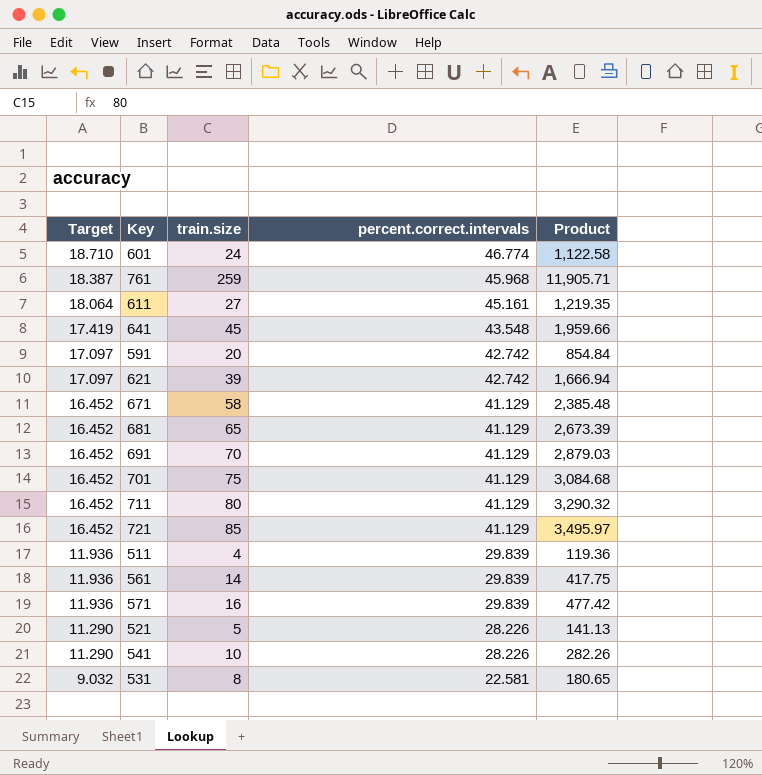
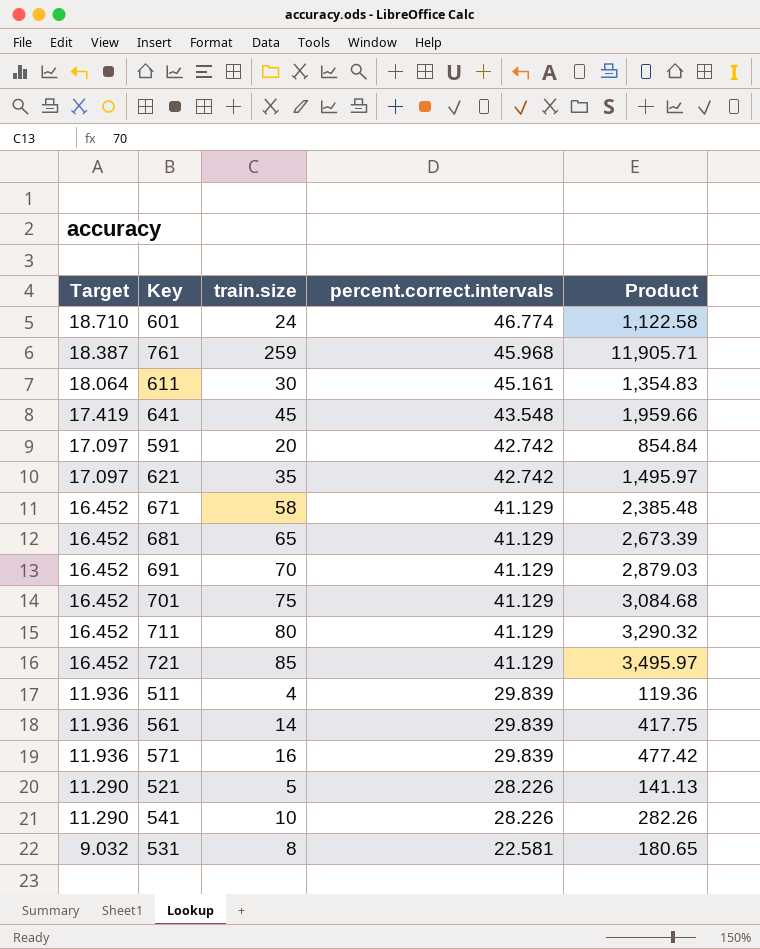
611 | train.size: 27 -> 30
611 | Product: 1,219.35 -> 1,354.83
621 | train.size: 39 -> 35
621 | Product: 1,666.94 -> 1,495.97

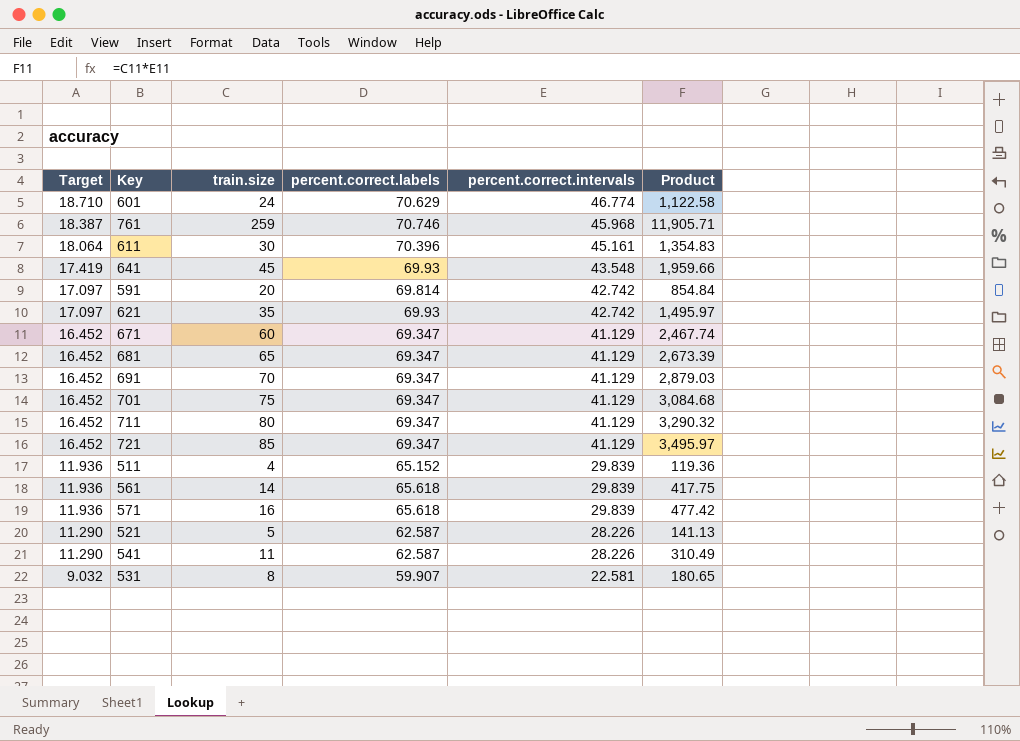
column percent.correct.labels | position: none -> 4
671 | train.size: 58 -> 60
671 | Product: 2,385.48 -> 2,467.74
541 | train.size: 10 -> 11
541 | Product: 282.26 -> 310.49

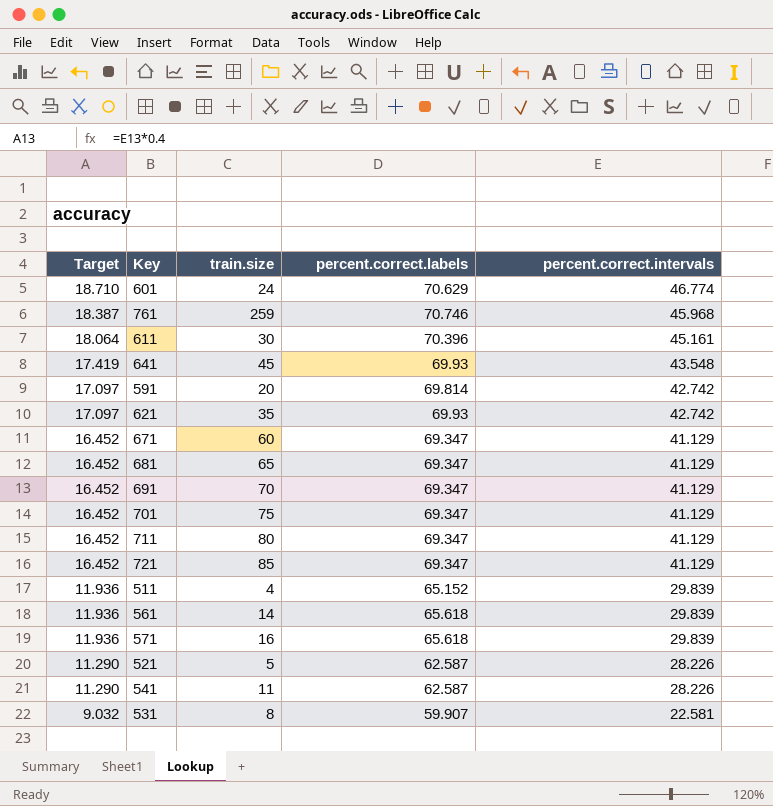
column Product | formula: [train.size] * [percent.correct.intervals] -> none

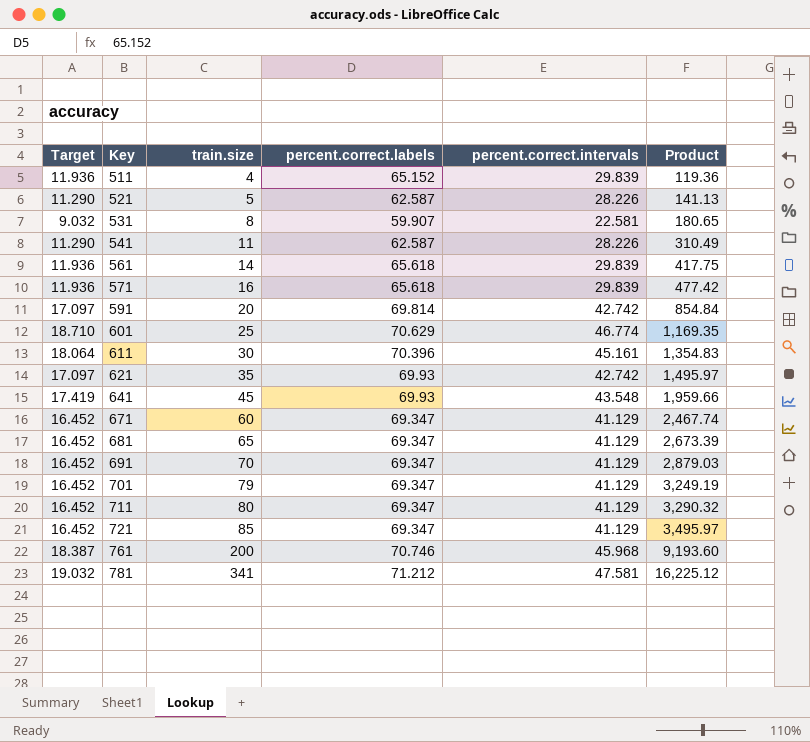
row order: Target descending -> Key ascending
column Product | formula: none -> [train.size] * [percent.correct.intervals]
601 | train.size: 24 -> 25
701 | train.size: 75 -> 79
761 | train.size: 259 -> 200
row 781: none -> 19.032 | 341 | 71.212 | 47.581 | 16,225.12

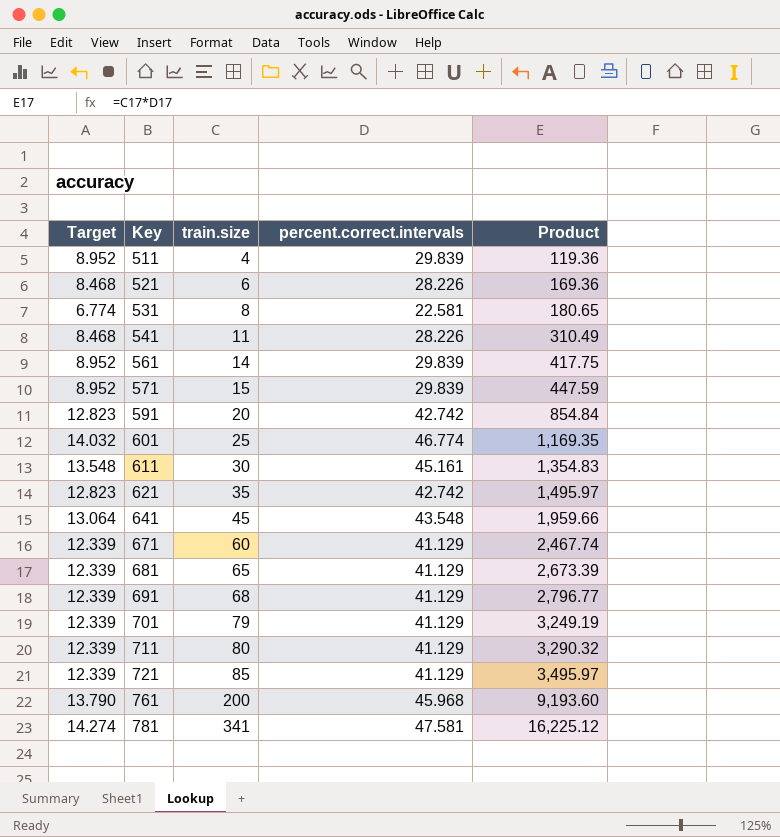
column percent.correct.labels | position: 4 -> none
column Target | formula: [percent.correct.intervals] * 0.4 -> [percent.correct.intervals] * 0.3
521 | train.size: 5 -> 6
521 | Product: 141.13 -> 169.36
571 | train.size: 16 -> 15
571 | Product: 477.42 -> 447.59
691 | train.size: 70 -> 68
691 | Product: 2,879.03 -> 2,796.77

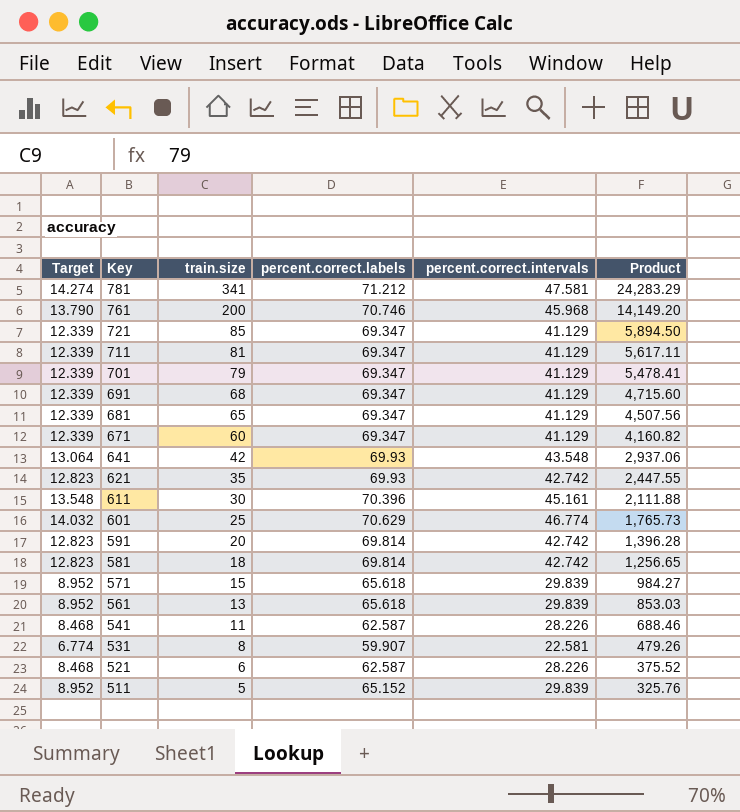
row order: Key ascending -> Key descending
column percent.correct.labels | position: none -> 4
column Product | formula: [train.size] * [percent.correct.intervals] -> [train.size] * [percent.correct.labels]
711 | train.size: 80 -> 81
641 | train.size: 45 -> 42
row 581: none -> 12.823 | 18 | 69.814 | 42.742 | 1,256.65
561 | train.size: 14 -> 13
511 | train.size: 4 -> 5

